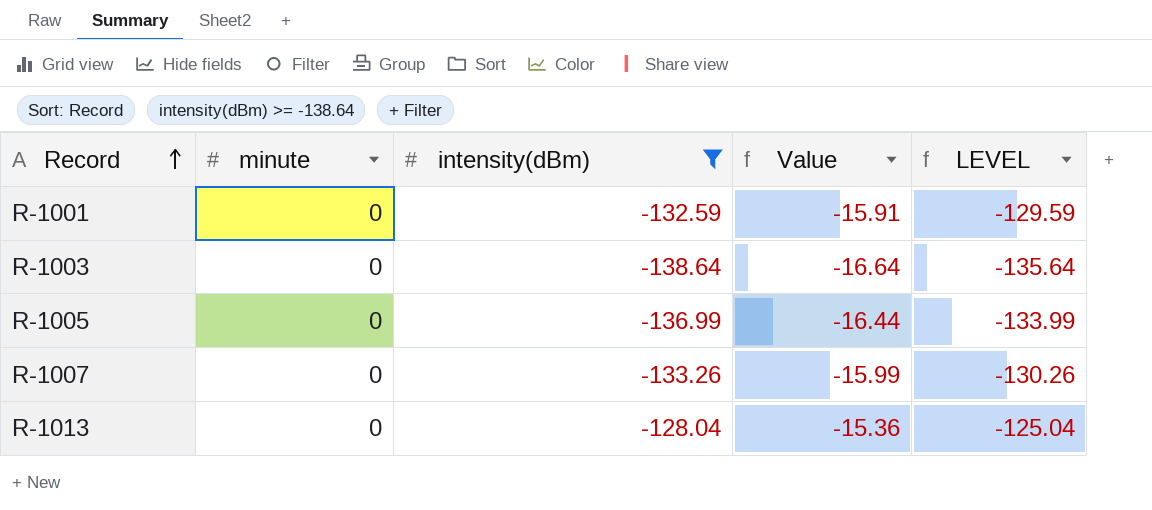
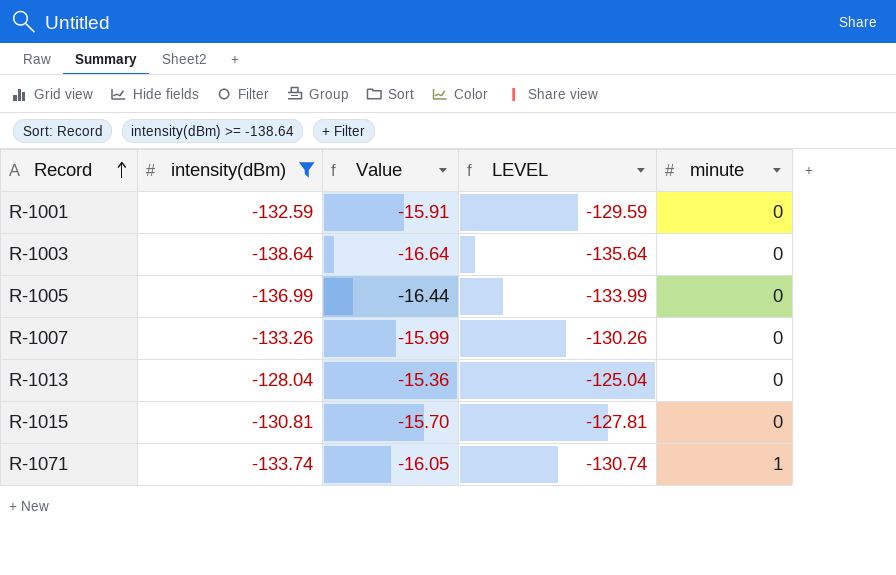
column minute | position: 2 -> 5
row R-1015: none -> -130.81 | -15.70 | -127.81 | 0
row R-1071: none -> -133.74 | -16.05 | -130.74 | 1

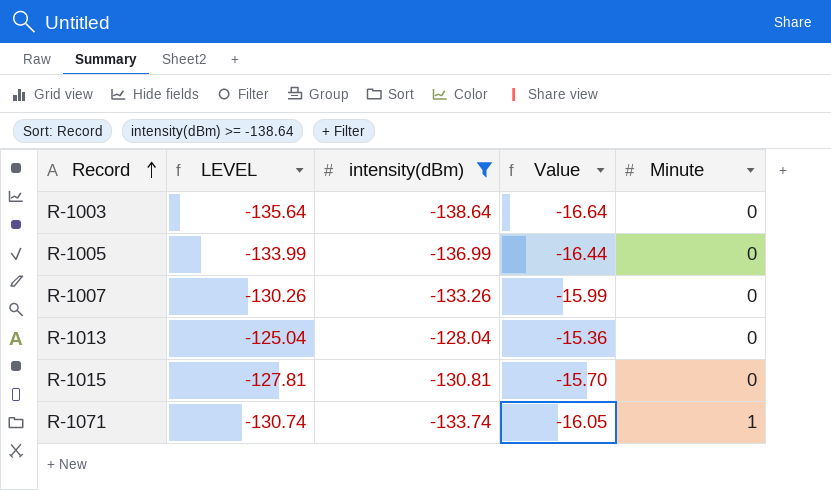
column LEVEL | position: 4 -> 2
column name: minute -> Minute
row R-1001: -132.59 | -15.91 | -129.59 | 0 -> none

